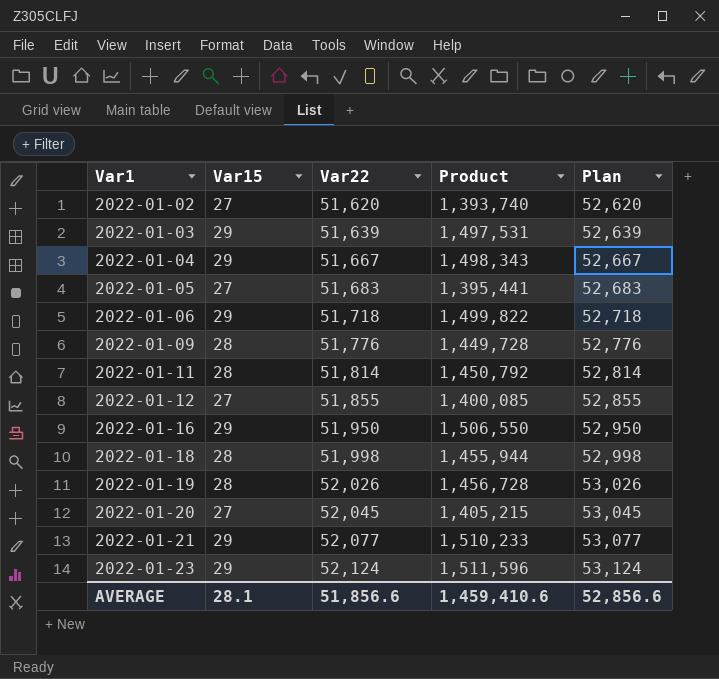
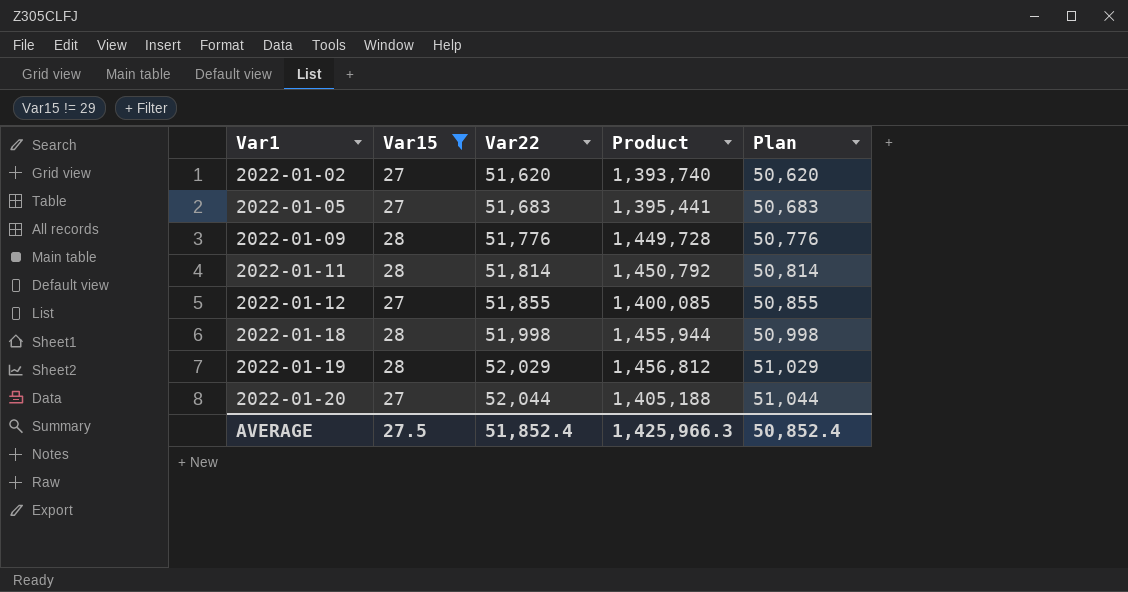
filter: none -> Var15 != 29
column Plan | formula: [Var22] + 1000 -> [Var22] - 1000
2022-01-19 | Var22: 52,026 -> 52,029
2022-01-19 | Product: 1,456,728 -> 1,456,812
2022-01-20 | Var22: 52,045 -> 52,044
2022-01-20 | Product: 1,405,215 -> 1,405,188
AVERAGE | Var15: 28.1 -> 27.5
AVERAGE | Var22: 51,856.6 -> 51,852.4
AVERAGE | Product: 1,459,410.6 -> 1,425,966.3
AVERAGE | Plan: 52,856.6 -> 50,852.4

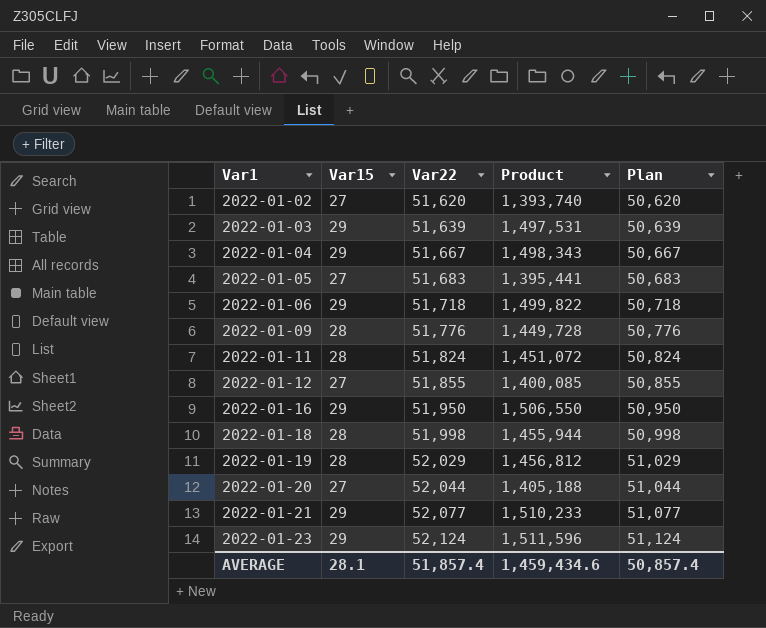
filter: Var15 != 29 -> none
2022-01-11 | Var22: 51,814 -> 51,824
2022-01-11 | Product: 1,450,792 -> 1,451,072
2022-01-11 | Plan: 50,814 -> 50,824
AVERAGE | Var15: 27.5 -> 28.1
AVERAGE | Var22: 51,852.4 -> 51,857.4
AVERAGE | Product: 1,425,966.3 -> 1,459,434.6
AVERAGE | Plan: 50,852.4 -> 50,857.4

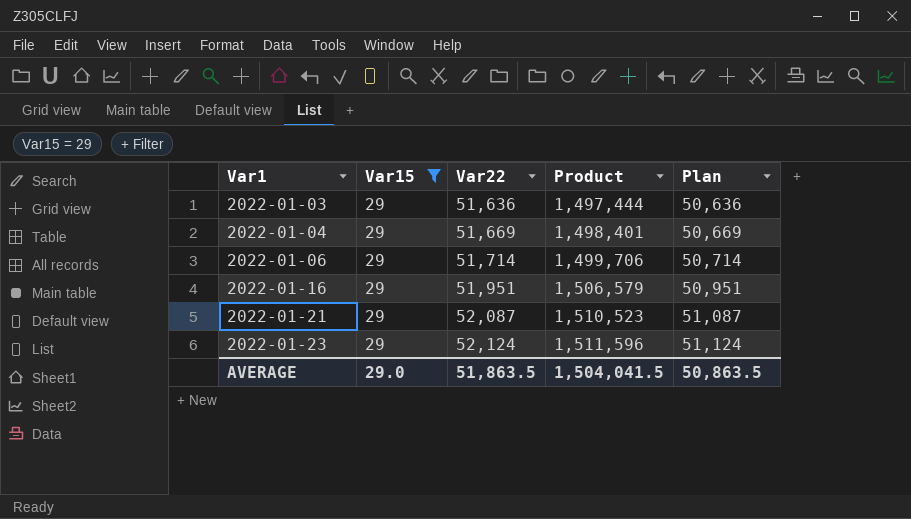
filter: none -> Var15 = 29
2022-01-03 | Var22: 51,639 -> 51,636
2022-01-03 | Product: 1,497,531 -> 1,497,444
2022-01-03 | Plan: 50,639 -> 50,636
2022-01-04 | Var22: 51,667 -> 51,669
2022-01-04 | Product: 1,498,343 -> 1,498,401
2022-01-04 | Plan: 50,667 -> 50,669
2022-01-06 | Var22: 51,718 -> 51,714
2022-01-06 | Product: 1,499,822 -> 1,499,706
2022-01-06 | Plan: 50,718 -> 50,714
2022-01-16 | Var22: 51,950 -> 51,951
2022-01-16 | Product: 1,506,550 -> 1,506,579
2022-01-16 | Plan: 50,950 -> 50,951
2022-01-21 | Var22: 52,077 -> 52,087
2022-01-21 | Product: 1,510,233 -> 1,510,523
2022-01-21 | Plan: 51,077 -> 51,087
AVERAGE | Var15: 28.1 -> 29.0
AVERAGE | Var22: 51,857.4 -> 51,863.5
AVERAGE | Product: 1,459,434.6 -> 1,504,041.5
AVERAGE | Plan: 50,857.4 -> 50,863.5

